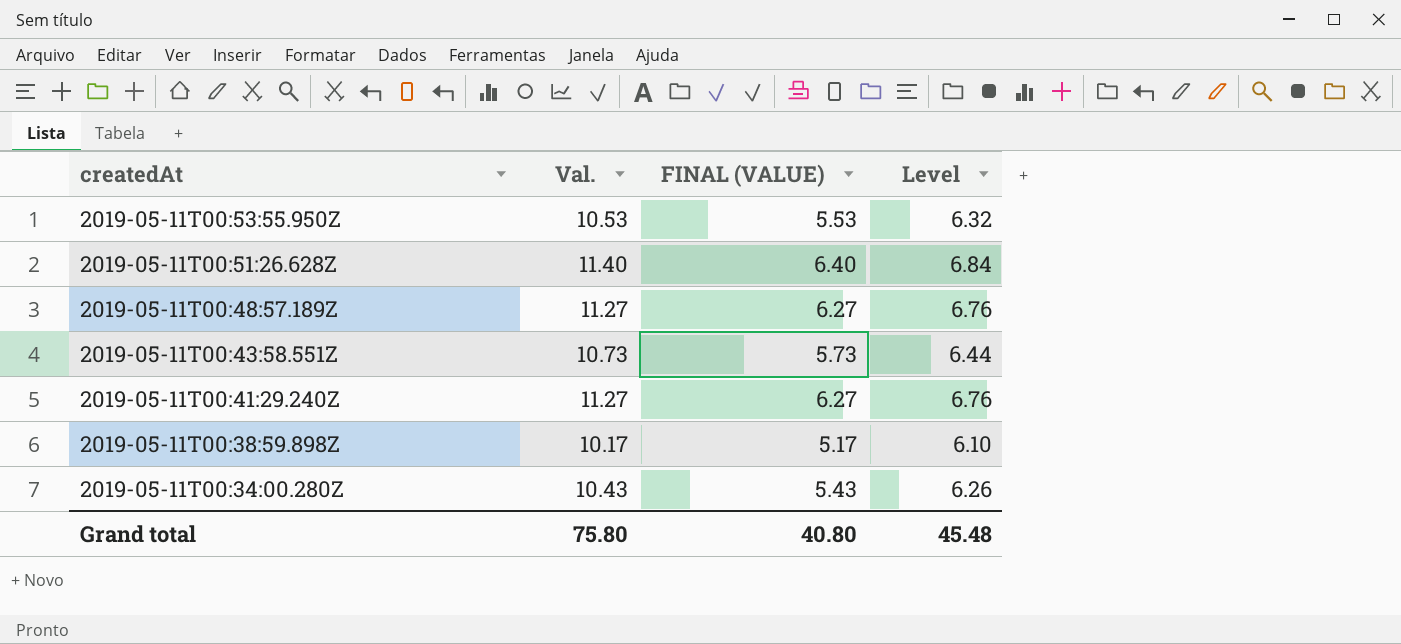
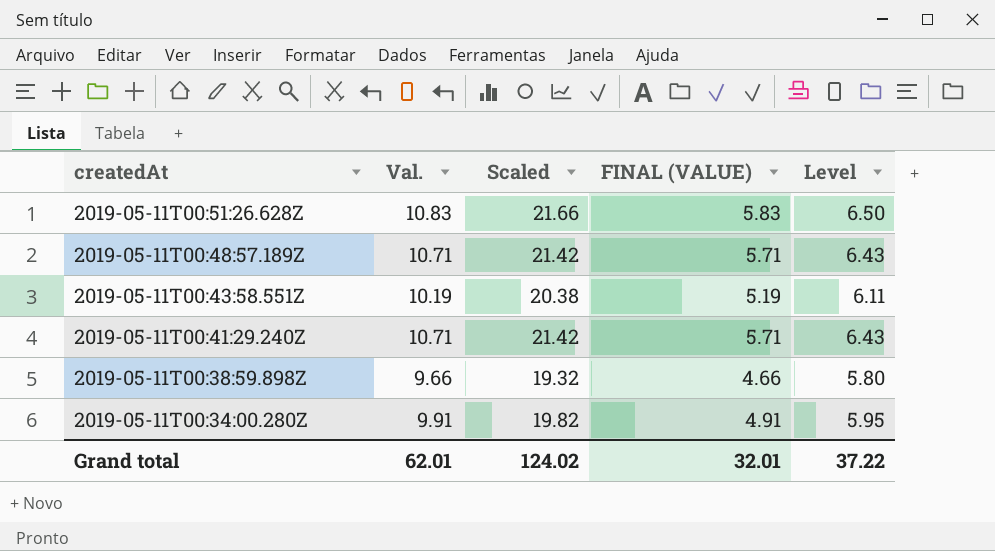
column Scaled | formula: none -> [Val.] * 2
row 2019-05-11T00:53:55.950Z: 10.53 | 5.53 | 6.32 -> none
2019-05-11T00:51:26.628Z | Val.: 11.40 -> 10.83
2019-05-11T00:51:26.628Z | FINAL (VALUE): 6.40 -> 5.83
2019-05-11T00:51:26.628Z | Level: 6.84 -> 6.50
2019-05-11T00:48:57.189Z | Val.: 11.27 -> 10.71
2019-05-11T00:48:57.189Z | FINAL (VALUE): 6.27 -> 5.71
2019-05-11T00:48:57.189Z | Level: 6.76 -> 6.43
2019-05-11T00:43:58.551Z | Val.: 10.73 -> 10.19
2019-05-11T00:43:58.551Z | FINAL (VALUE): 5.73 -> 5.19
2019-05-11T00:43:58.551Z | Level: 6.44 -> 6.11
2019-05-11T00:41:29.240Z | Val.: 11.27 -> 10.71
2019-05-11T00:41:29.240Z | FINAL (VALUE): 6.27 -> 5.71
2019-05-11T00:41:29.240Z | Level: 6.76 -> 6.43
2019-05-11T00:38:59.898Z | Val.: 10.17 -> 9.66
2019-05-11T00:38:59.898Z | FINAL (VALUE): 5.17 -> 4.66
2019-05-11T00:38:59.898Z | Level: 6.10 -> 5.80
2019-05-11T00:34:00.280Z | Val.: 10.43 -> 9.91
2019-05-11T00:34:00.280Z | FINAL (VALUE): 5.43 -> 4.91
2019-05-11T00:34:00.280Z | Level: 6.26 -> 5.95
Grand total | Val.: 75.80 -> 62.01
Grand total | FINAL (VALUE): 40.80 -> 32.01
Grand total | Level: 45.48 -> 37.22

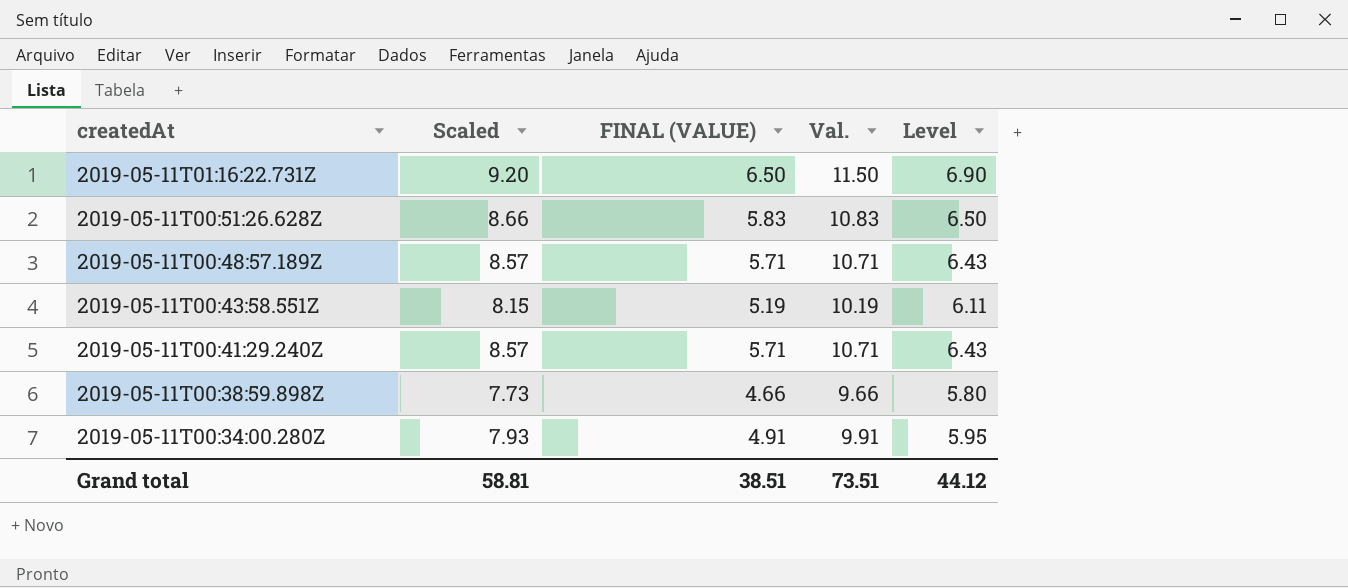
column Scaled | formula: [Val.] * 2 -> [Val.] * 0.8
column Val. | position: 2 -> 4
row 2019-05-11T01:16:22.731Z: none -> 9.20 | 6.50 | 11.50 | 6.90
Grand total | Scaled: 124.02 -> 58.81
Grand total | FINAL (VALUE): 32.01 -> 38.51
Grand total | Val.: 62.01 -> 73.51
Grand total | Level: 37.22 -> 44.12

